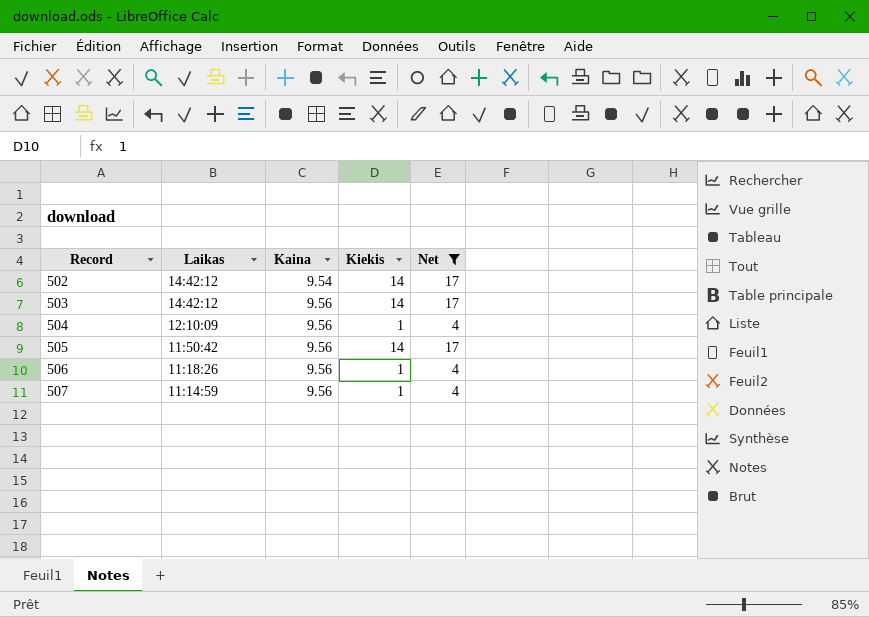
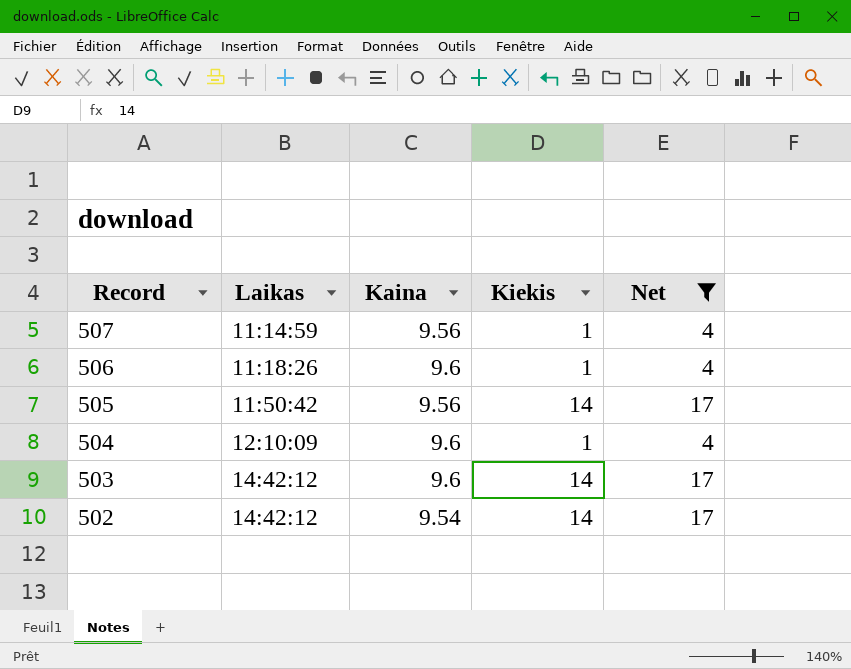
row order: Record ascending -> Record descending
506 | Kaina: 9.56 -> 9.6
504 | Kaina: 9.56 -> 9.6
503 | Kaina: 9.56 -> 9.6

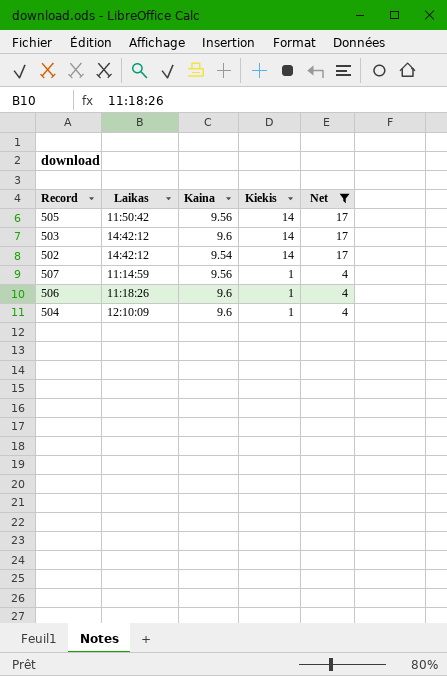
row order: Record descending -> Kiekis descending

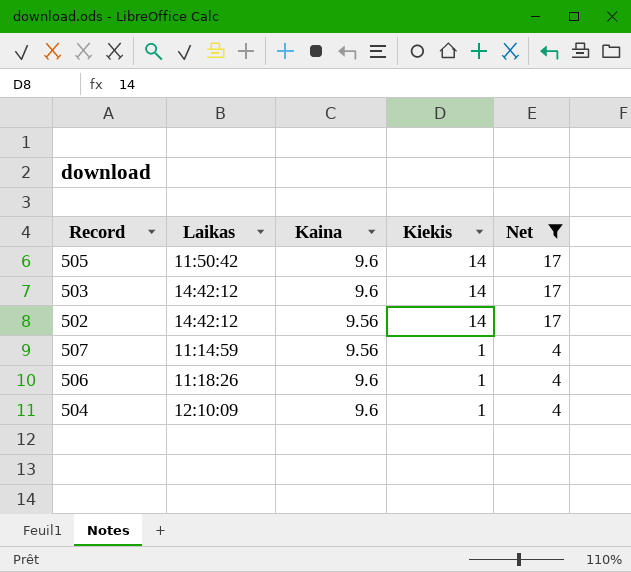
505 | Kaina: 9.56 -> 9.6
502 | Kaina: 9.54 -> 9.56

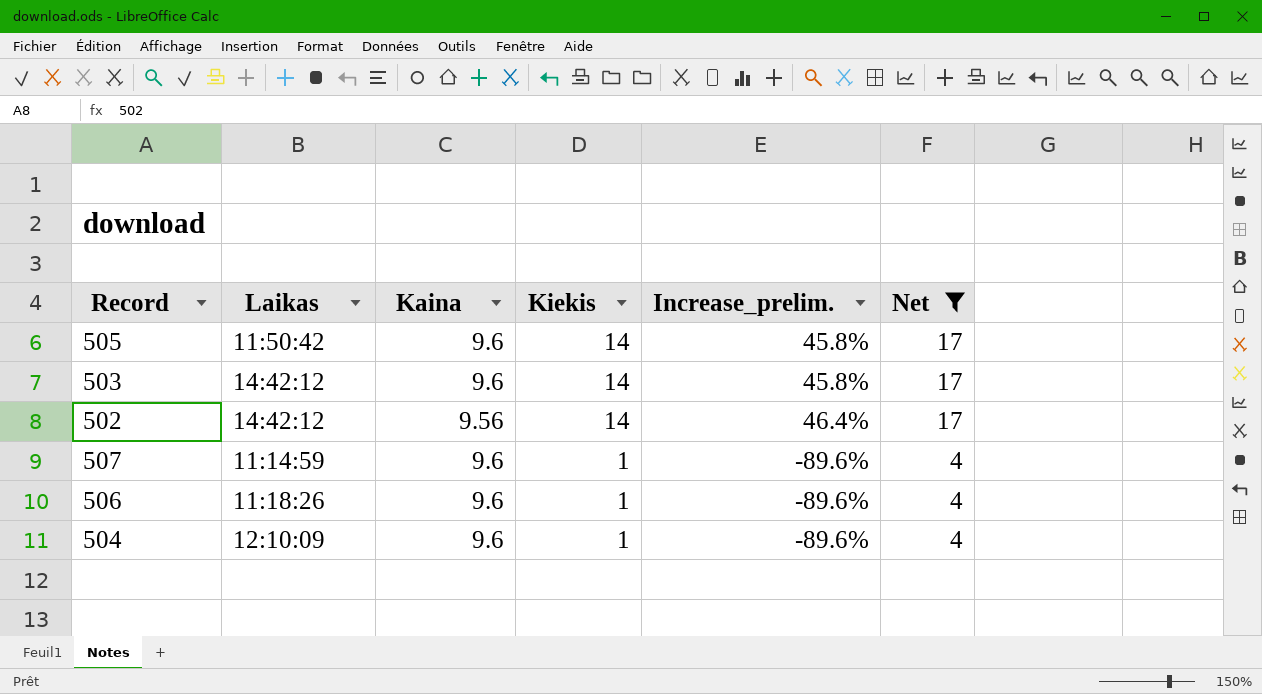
column Increase_prelim. | formula: none -> ([Kiekis] - [Kaina]) / [Kaina]
507 | Kaina: 9.56 -> 9.6

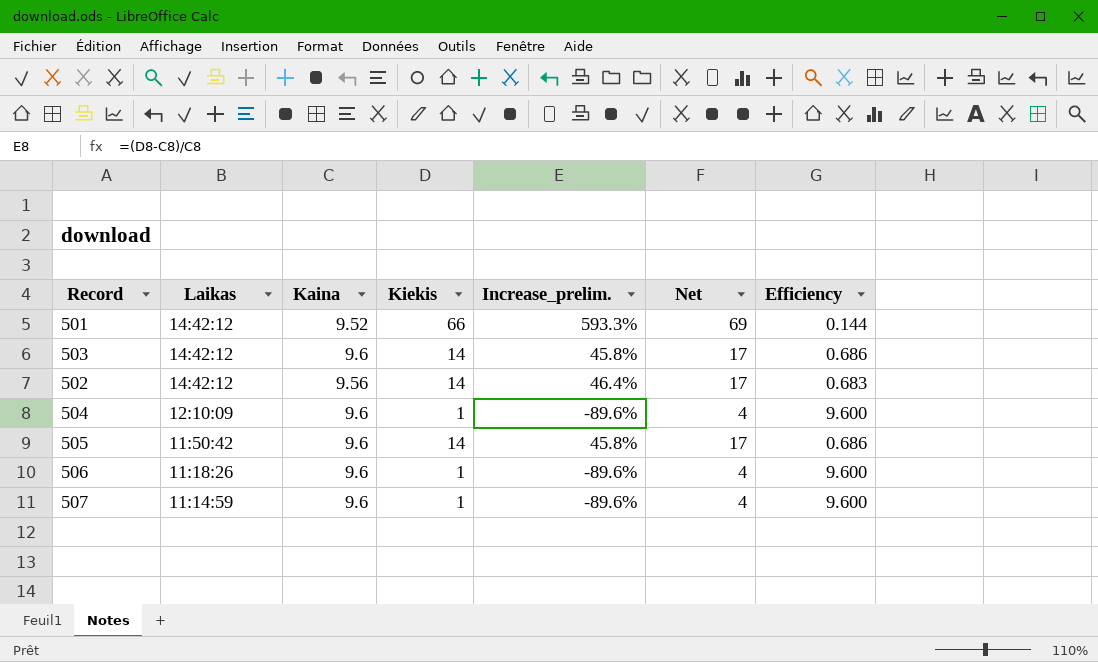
filter: Net != 69 -> none
row order: Kiekis descending -> Laikas descending
column Efficiency | formula: none -> [Kaina] / [Kiekis]

